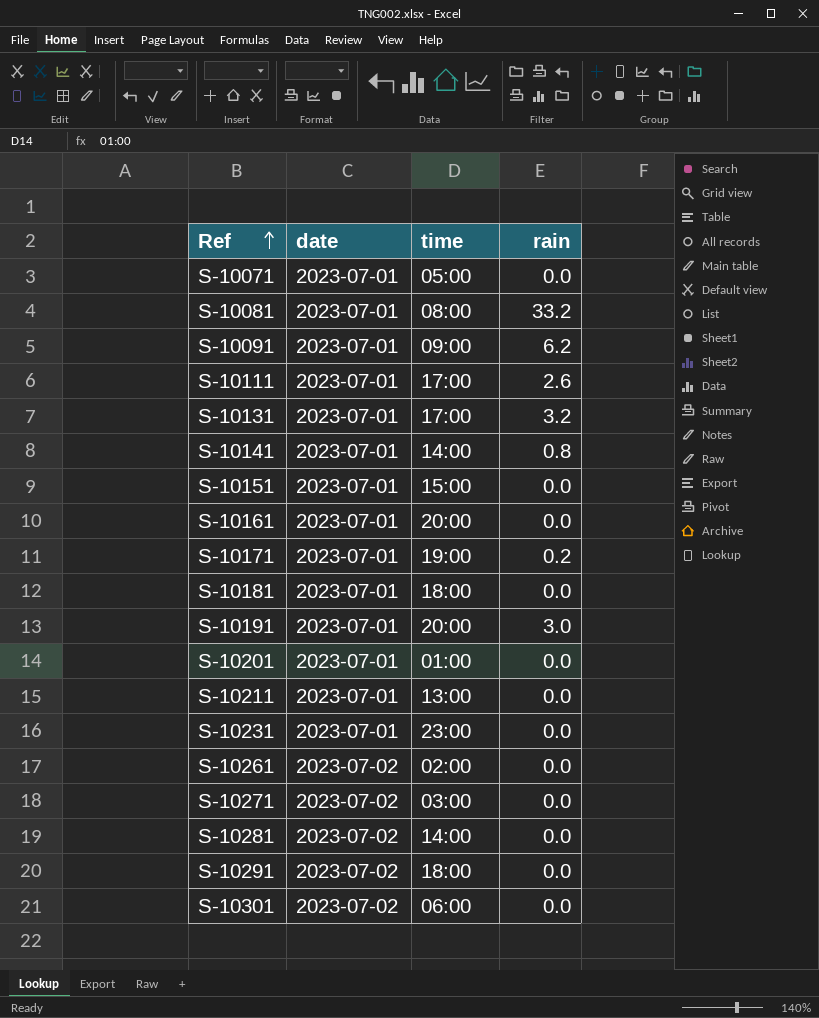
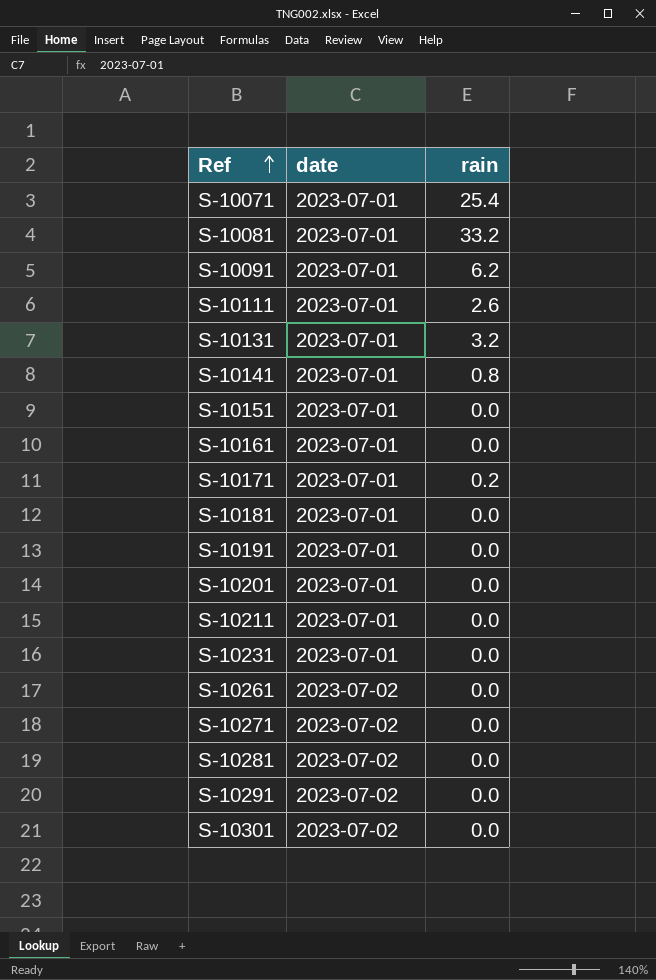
column time | position: 3 -> none
S-10071 | rain: 0.0 -> 25.4
S-10191 | rain: 3.0 -> 0.0

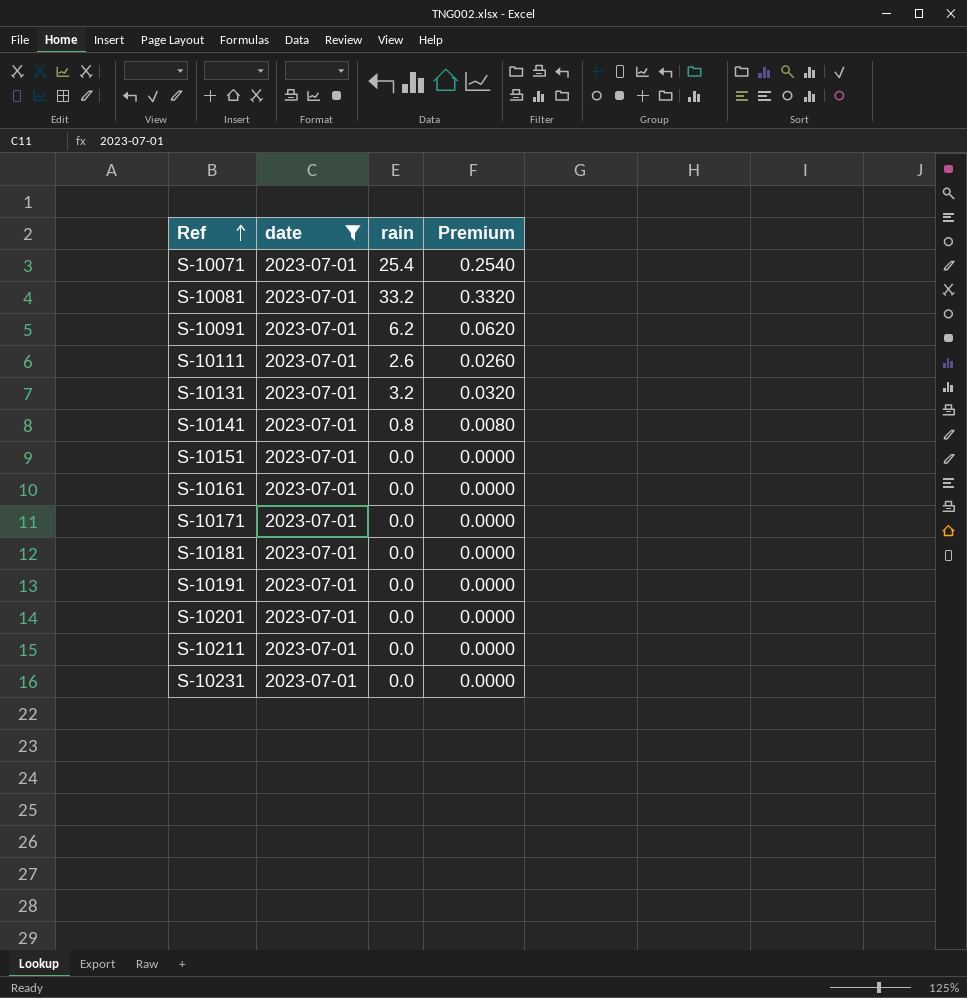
filter: none -> date = 2023-07-01
column Premium | formula: none -> [rain] * 0.01
S-10171 | rain: 0.2 -> 0.0

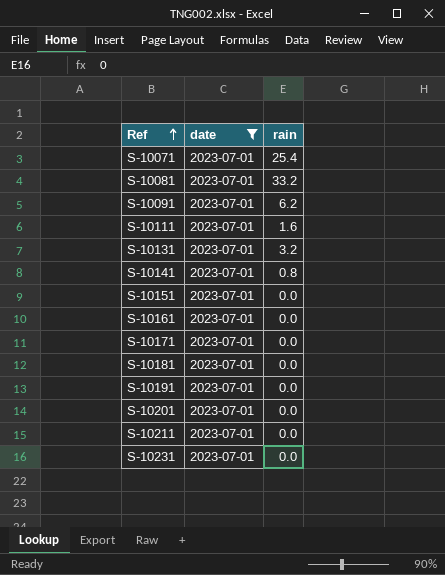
column Premium | formula: [rain] * 0.01 -> none
S-10111 | rain: 2.6 -> 1.6

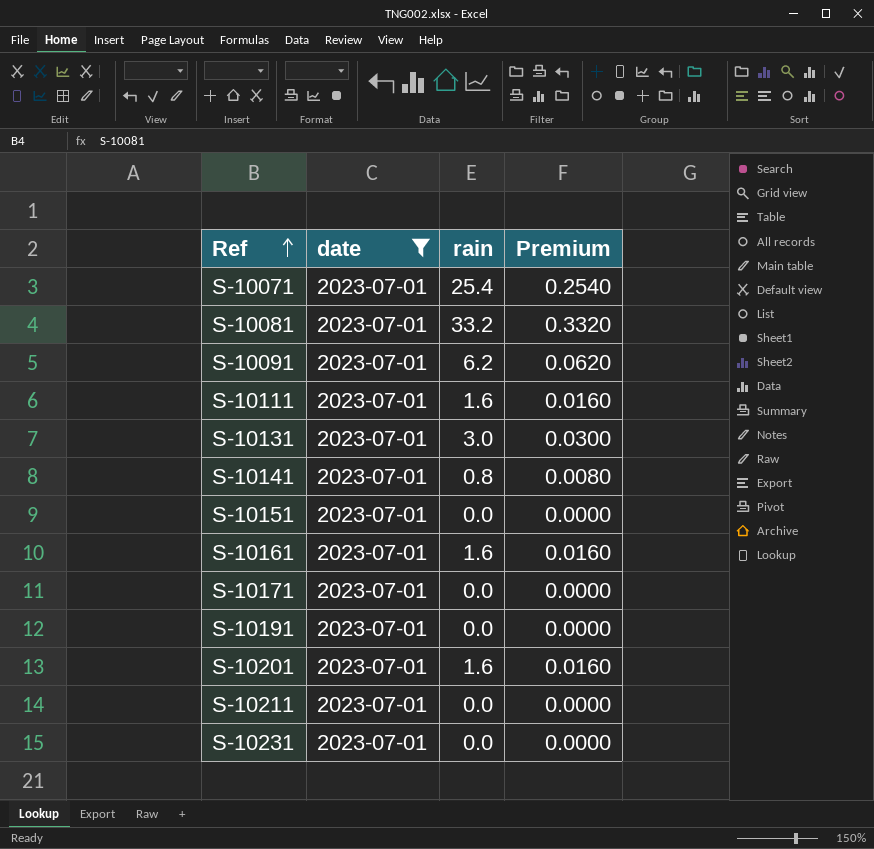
column Premium | formula: none -> [rain] * 0.01
row S-10181: 2023-07-01 | 0.0 -> none
S-10131 | rain: 3.2 -> 3.0
S-10161 | rain: 0.0 -> 1.6
S-10201 | rain: 0.0 -> 1.6

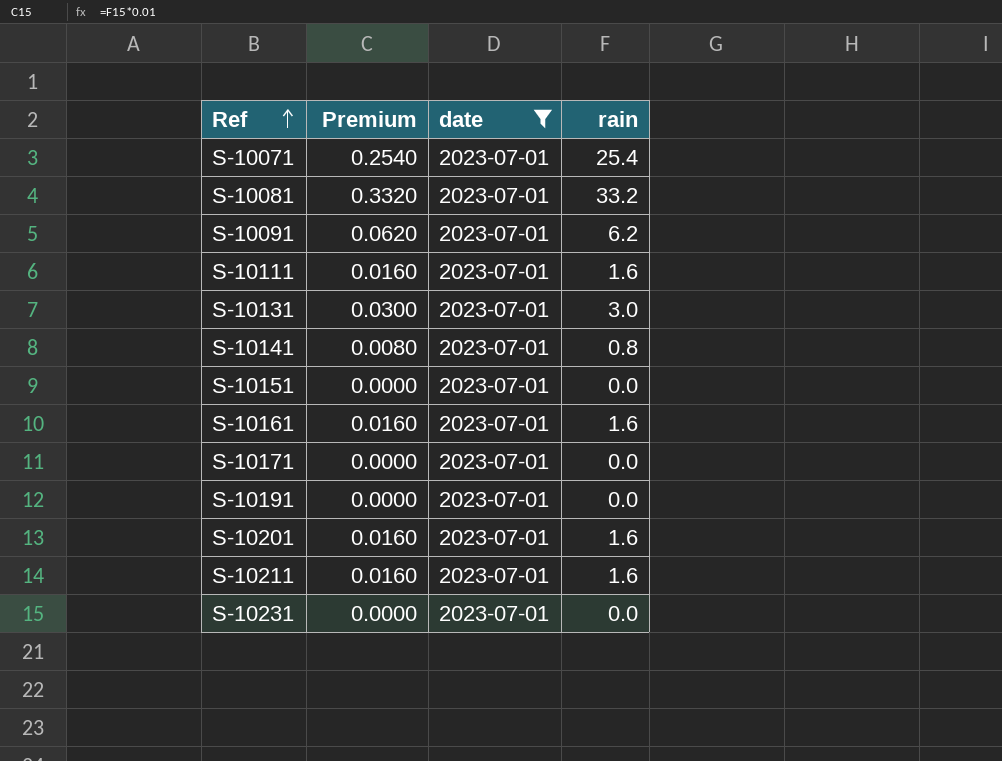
column Premium | position: 4 -> 2
S-10211 | Premium: 0.0000 -> 0.0160
S-10211 | rain: 0.0 -> 1.6

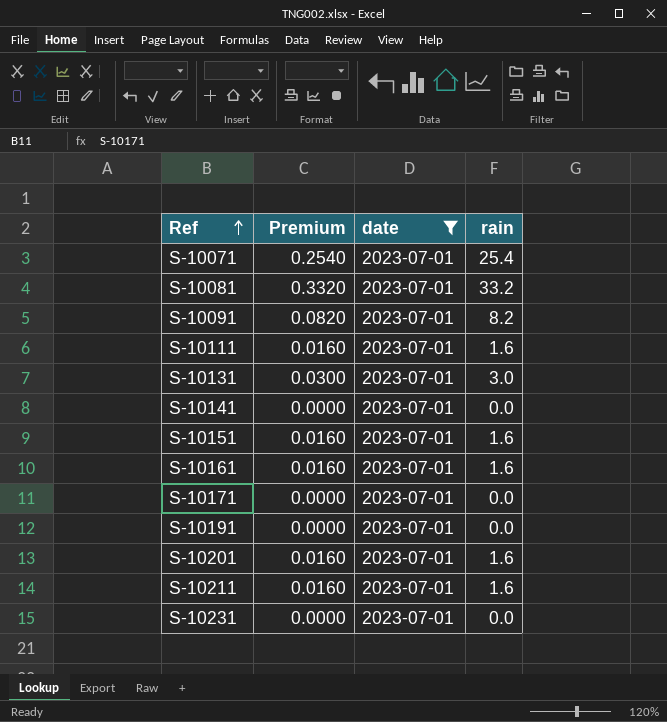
S-10091 | Premium: 0.0620 -> 0.0820
S-10091 | rain: 6.2 -> 8.2
S-10141 | Premium: 0.0080 -> 0.0000
S-10141 | rain: 0.8 -> 0.0
S-10151 | Premium: 0.0000 -> 0.0160
S-10151 | rain: 0.0 -> 1.6

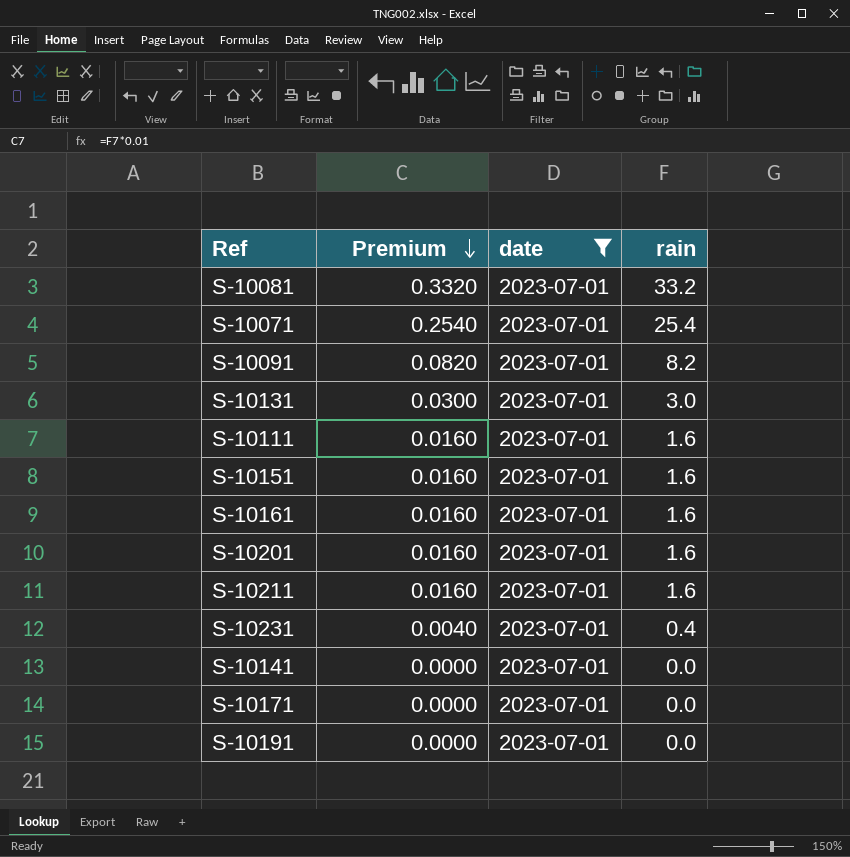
row order: Ref ascending -> Premium descending
S-10231 | Premium: 0.0000 -> 0.0040
S-10231 | rain: 0.0 -> 0.4

